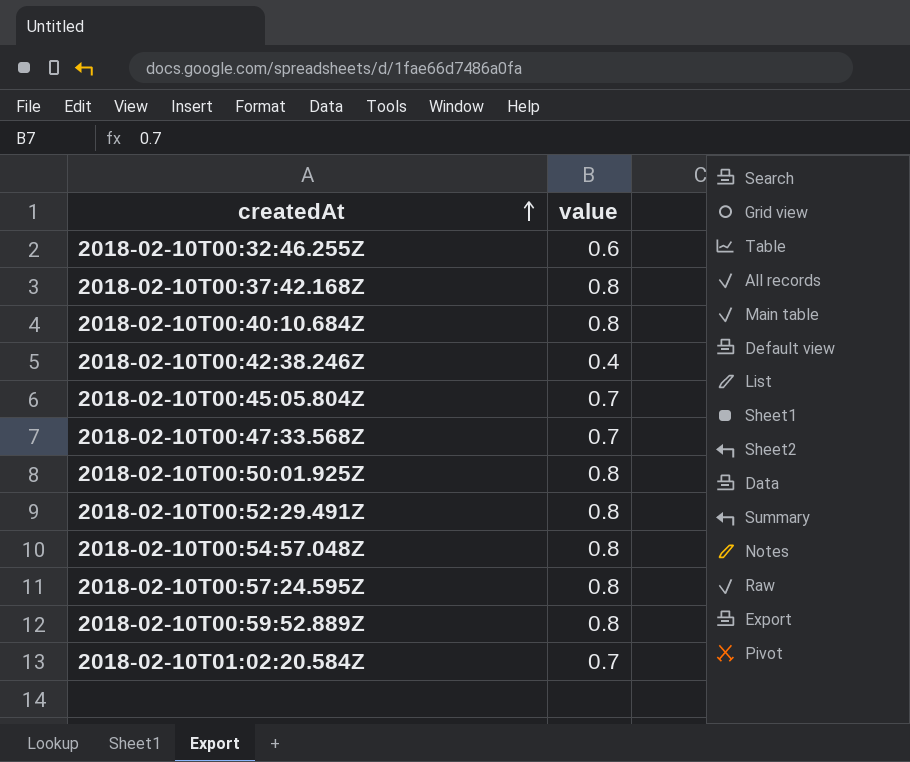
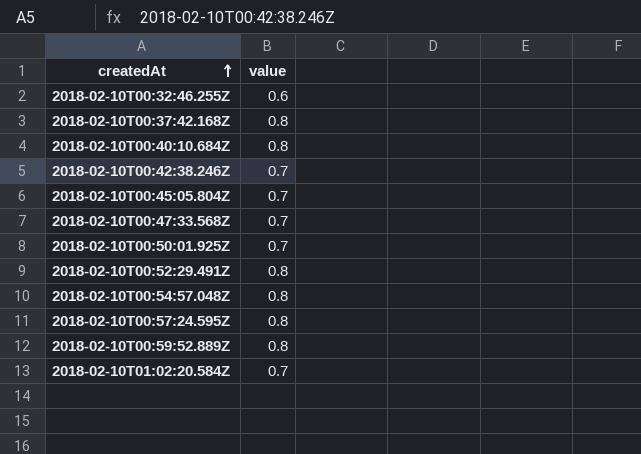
2018-02-10T00:42:38.246Z | value: 0.4 -> 0.7
2018-02-10T00:50:01.925Z | value: 0.8 -> 0.7

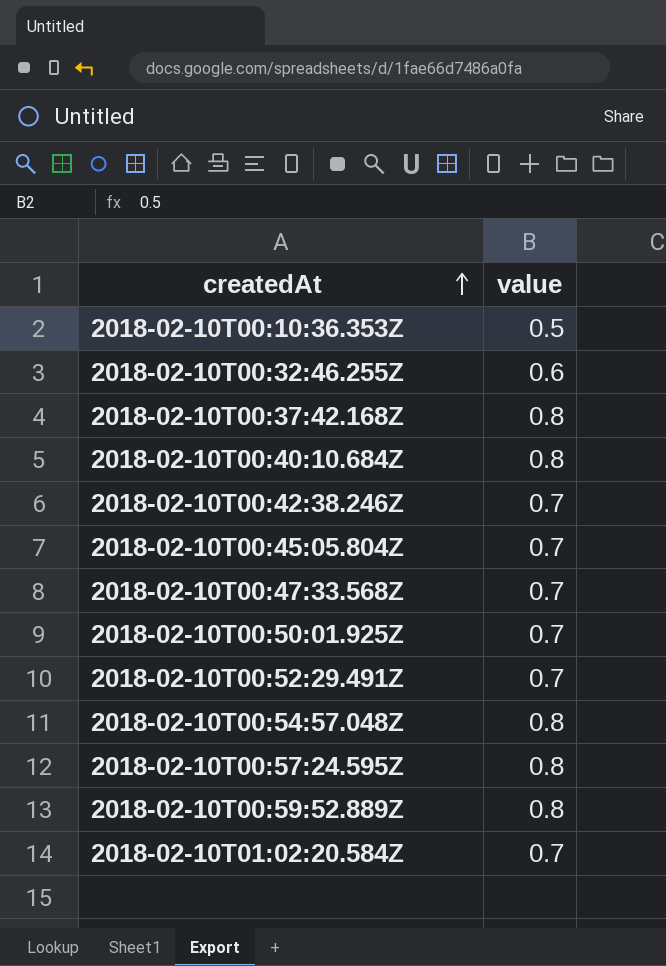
row 2018-02-10T00:10:36.353Z: none -> 0.5
2018-02-10T00:52:29.491Z | value: 0.8 -> 0.7

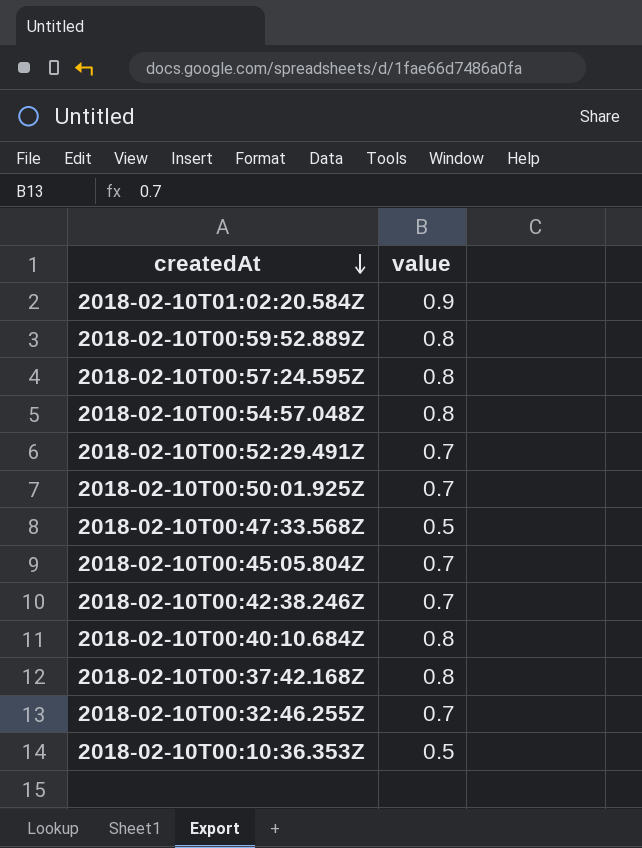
row order: createdAt ascending -> createdAt descending
2018-02-10T01:02:20.584Z | value: 0.7 -> 0.9
2018-02-10T00:47:33.568Z | value: 0.7 -> 0.5
2018-02-10T00:32:46.255Z | value: 0.6 -> 0.7

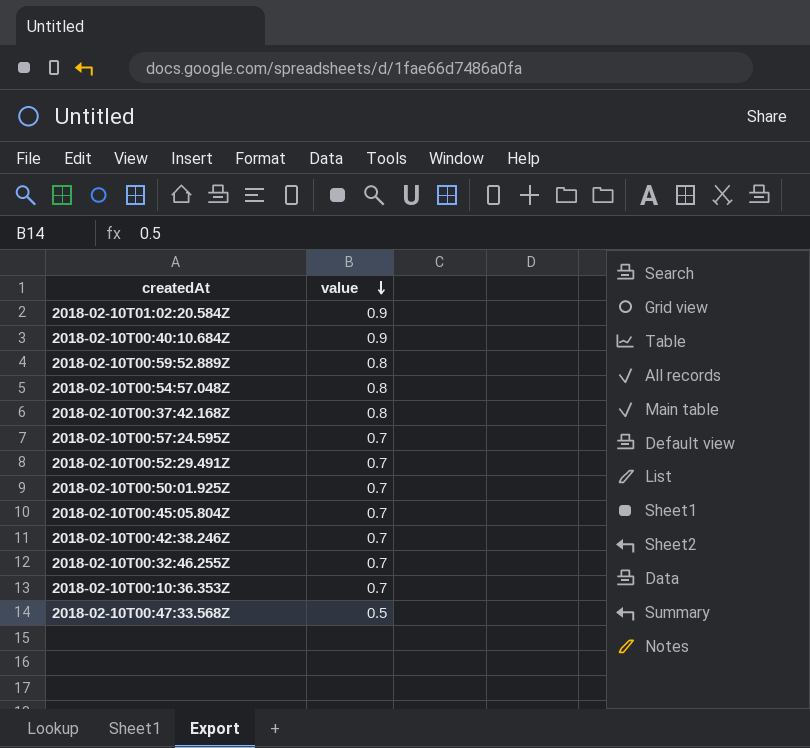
row order: createdAt descending -> value descending
2018-02-10T00:40:10.684Z | value: 0.8 -> 0.9
2018-02-10T00:57:24.595Z | value: 0.8 -> 0.7
2018-02-10T00:10:36.353Z | value: 0.5 -> 0.7

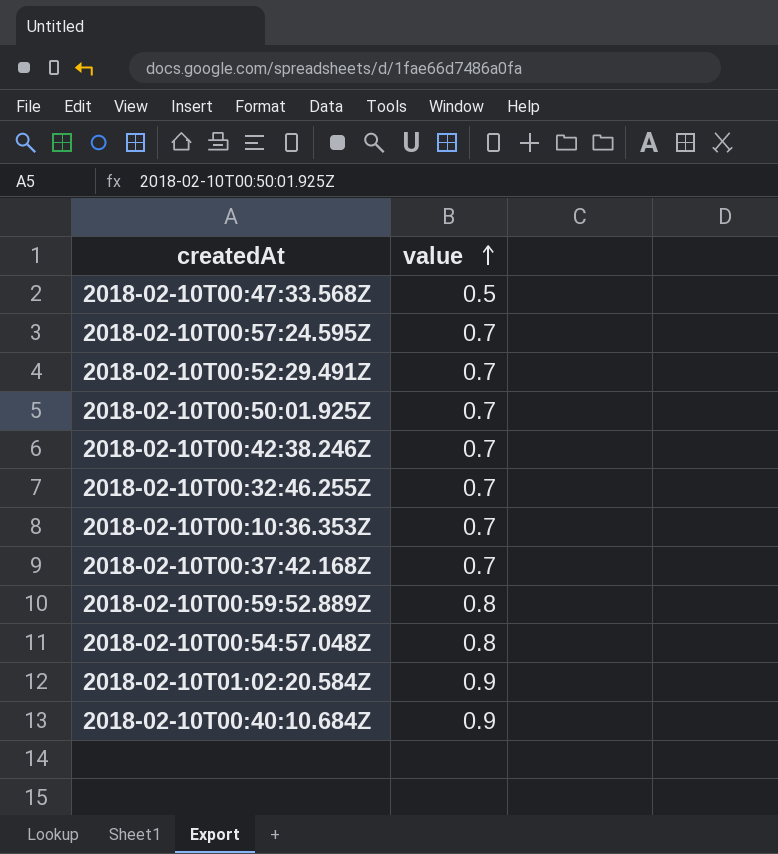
row order: value descending -> value ascending
row 2018-02-10T00:45:05.804Z: 0.7 -> none
2018-02-10T00:37:42.168Z | value: 0.8 -> 0.7

